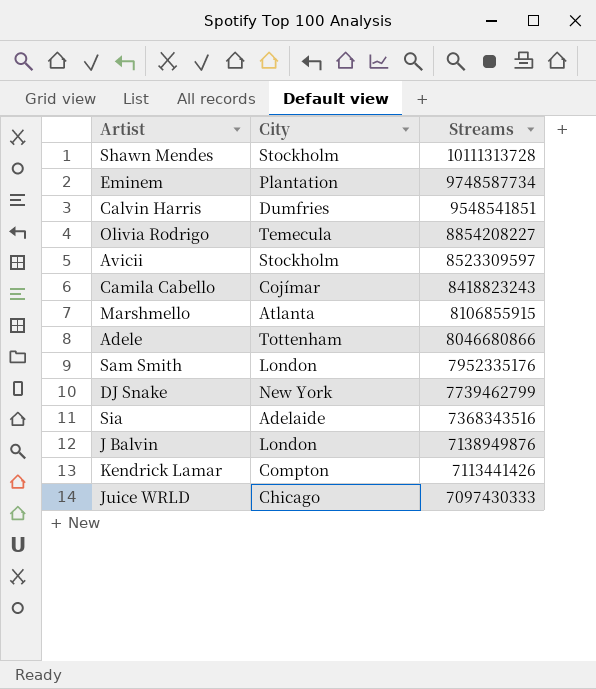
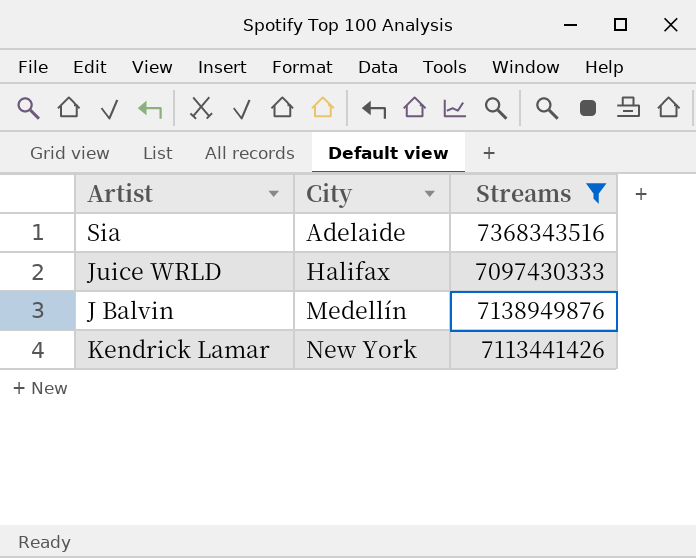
filter: none -> Streams <= 7368343516
row order: Streams descending -> City ascending
Juice WRLD | City: Chicago -> Halifax
J Balvin | City: London -> Medellín
Kendrick Lamar | City: Compton -> New York

